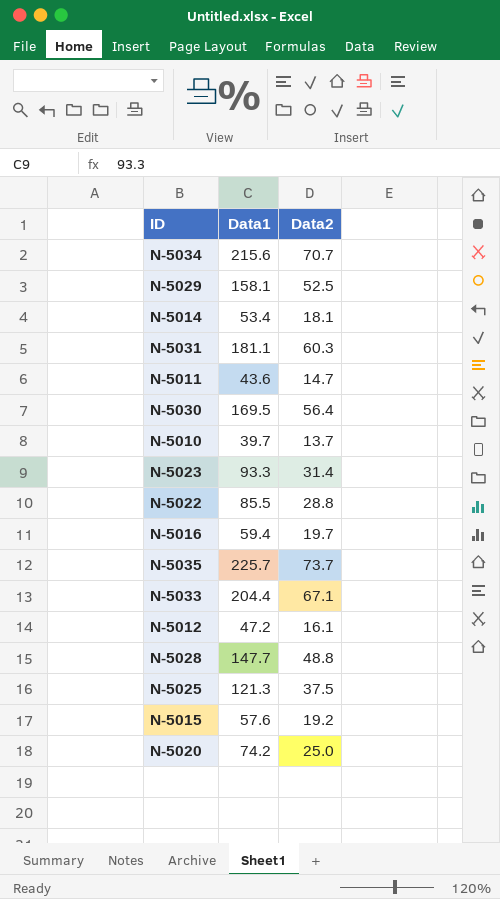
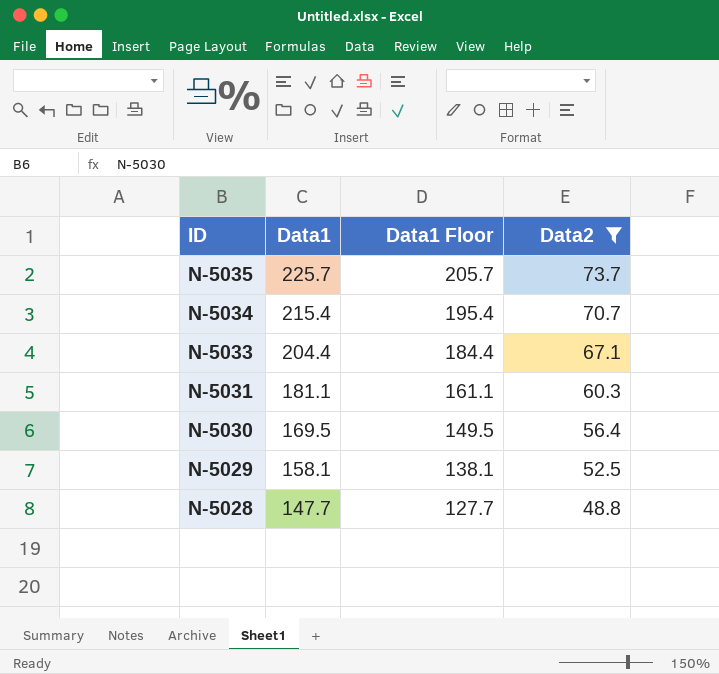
filter: none -> Data2 >= 48.8
row order: none -> ID descending
column Data1 Floor | formula: none -> [Data1] - 20
N-5034 | Data1: 215.6 -> 215.4

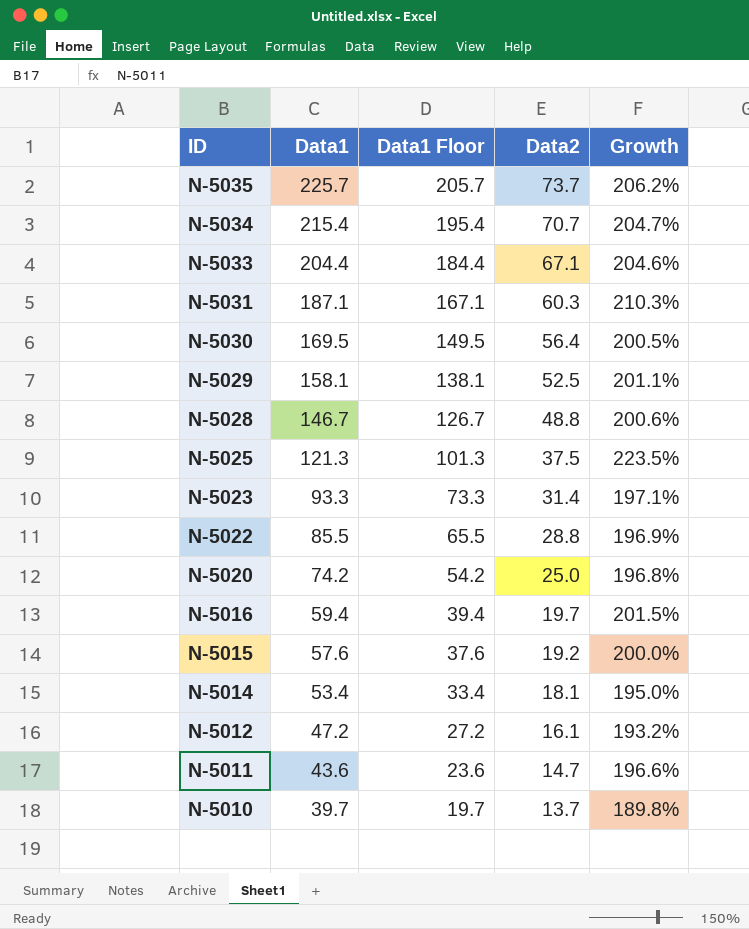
filter: Data2 >= 48.8 -> none
column Growth | formula: none -> ([Data1] - [Data2]) / [Data2]
N-5031 | Data1: 181.1 -> 187.1
N-5031 | Data1 Floor: 161.1 -> 167.1
N-5028 | Data1: 147.7 -> 146.7
N-5028 | Data1 Floor: 127.7 -> 126.7

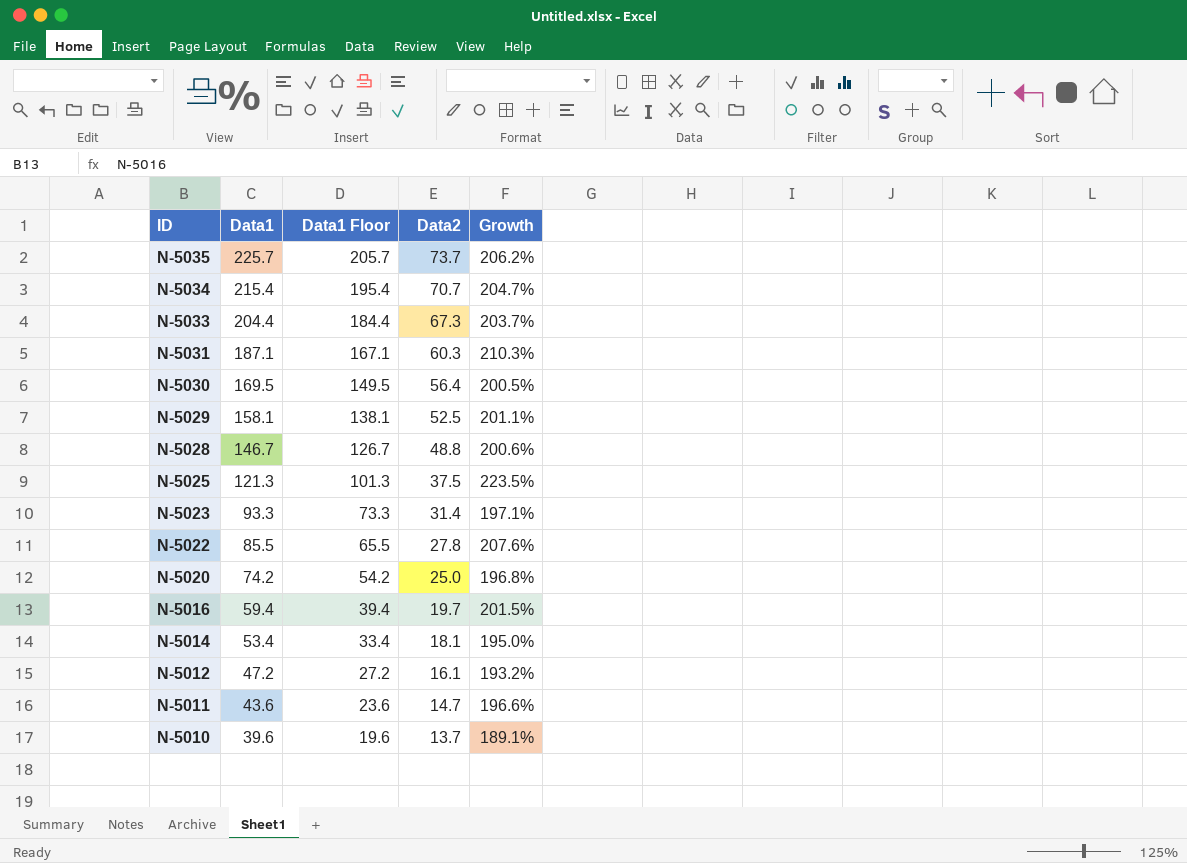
row N-5015: 57.6 | 37.6 | 19.2 | 200.0% -> none
N-5033 | Data2: 67.1 -> 67.3
N-5033 | Growth: 204.6% -> 203.7%
N-5022 | Data2: 28.8 -> 27.8
N-5022 | Growth: 196.9% -> 207.6%
N-5010 | Data1: 39.7 -> 39.6
N-5010 | Data1 Floor: 19.7 -> 19.6
N-5010 | Growth: 189.8% -> 189.1%

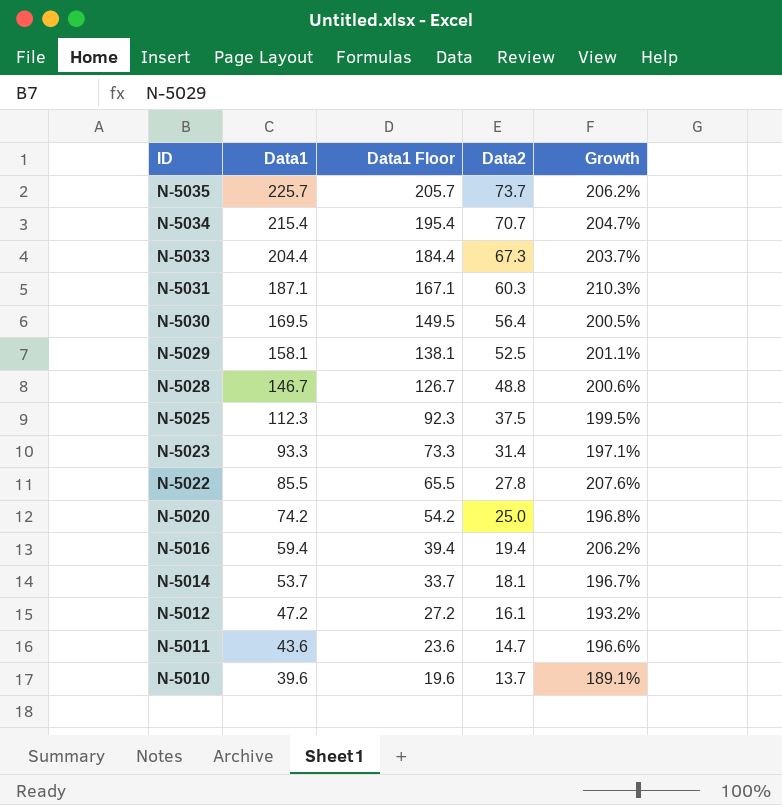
N-5025 | Data1: 121.3 -> 112.3
N-5025 | Data1 Floor: 101.3 -> 92.3
N-5025 | Growth: 223.5% -> 199.5%
N-5016 | Data2: 19.7 -> 19.4
N-5016 | Growth: 201.5% -> 206.2%
N-5014 | Data1: 53.4 -> 53.7
N-5014 | Data1 Floor: 33.4 -> 33.7
N-5014 | Growth: 195.0% -> 196.7%

